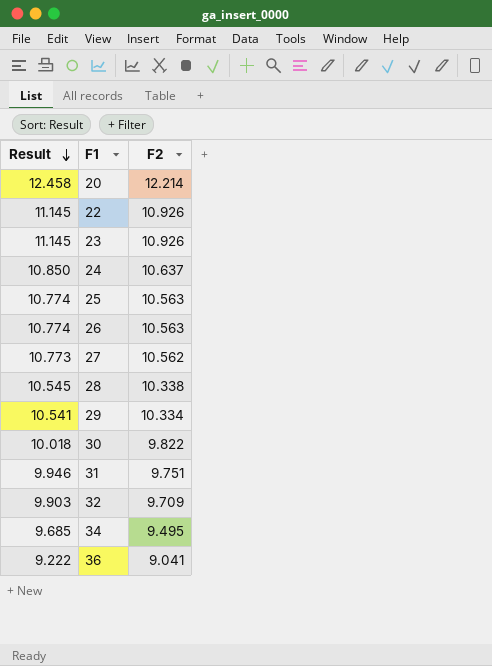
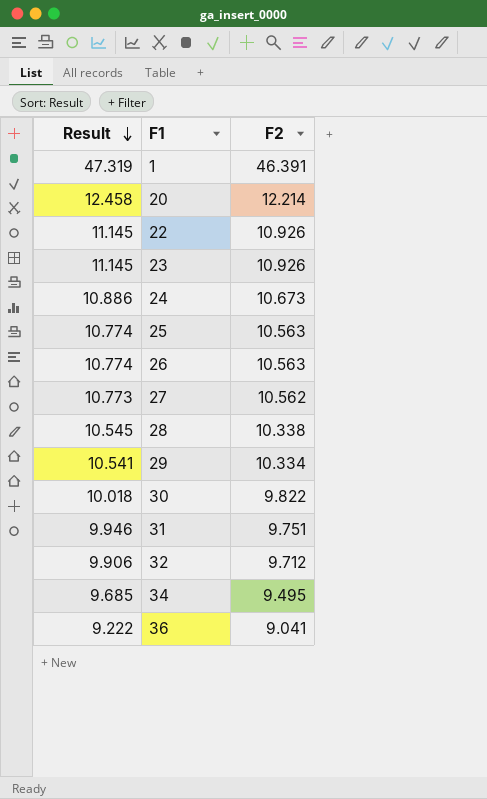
row 1: none -> 47.319 | 46.391
24 | Result: 10.850 -> 10.886
24 | F2: 10.637 -> 10.673
32 | Result: 9.903 -> 9.906
32 | F2: 9.709 -> 9.712

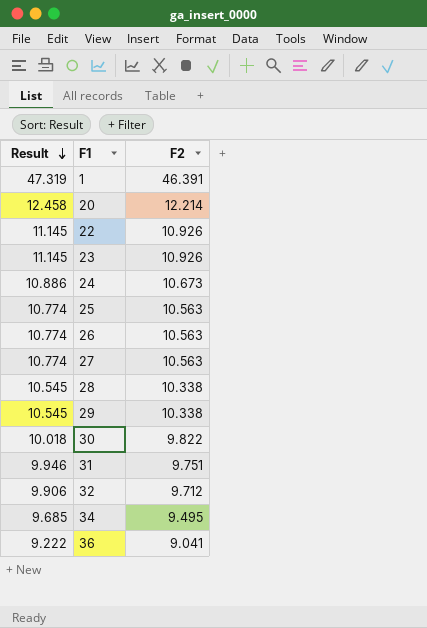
27 | Result: 10.773 -> 10.774
27 | F2: 10.562 -> 10.563
29 | Result: 10.541 -> 10.545
29 | F2: 10.334 -> 10.338

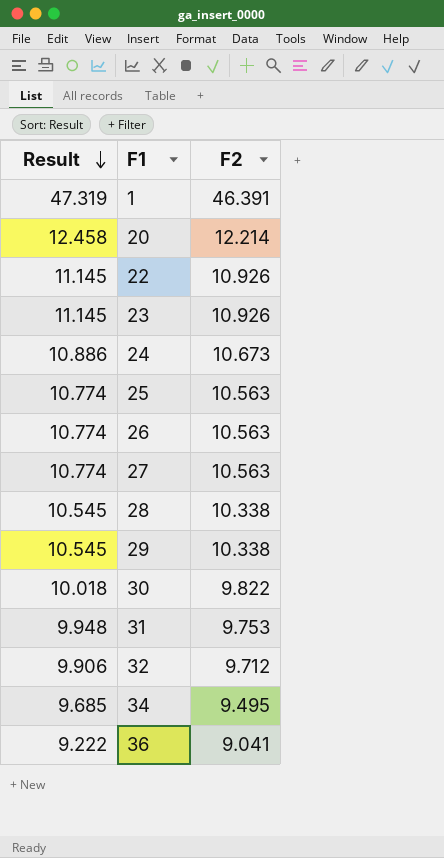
31 | Result: 9.946 -> 9.948
31 | F2: 9.751 -> 9.753

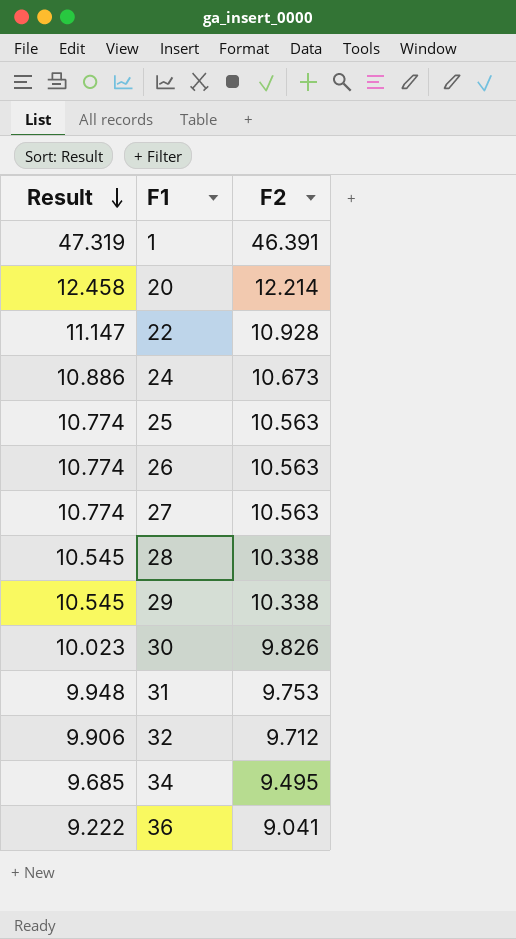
row 23: 11.145 | 10.926 -> none
22 | Result: 11.145 -> 11.147
22 | F2: 10.926 -> 10.928
30 | Result: 10.018 -> 10.023
30 | F2: 9.822 -> 9.826

